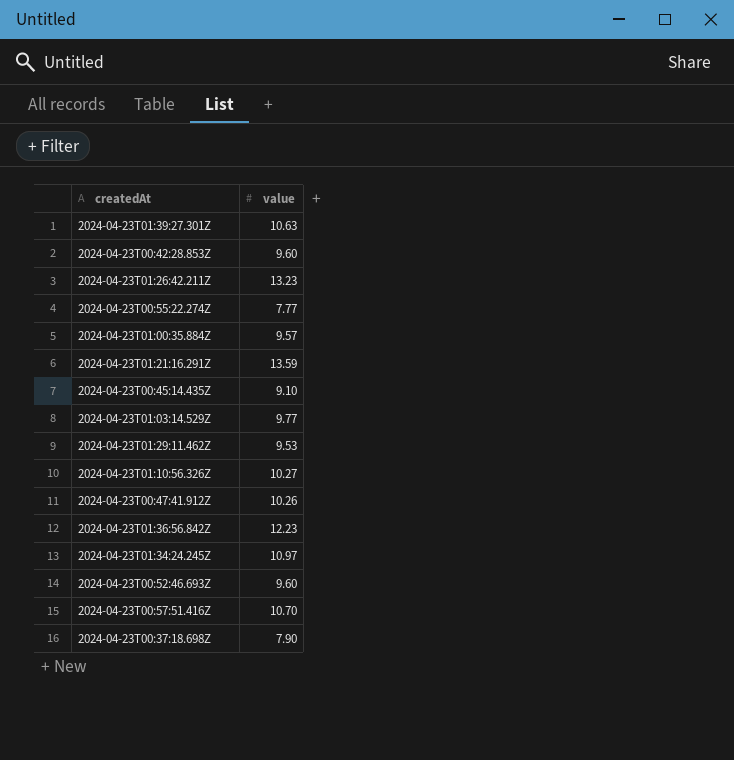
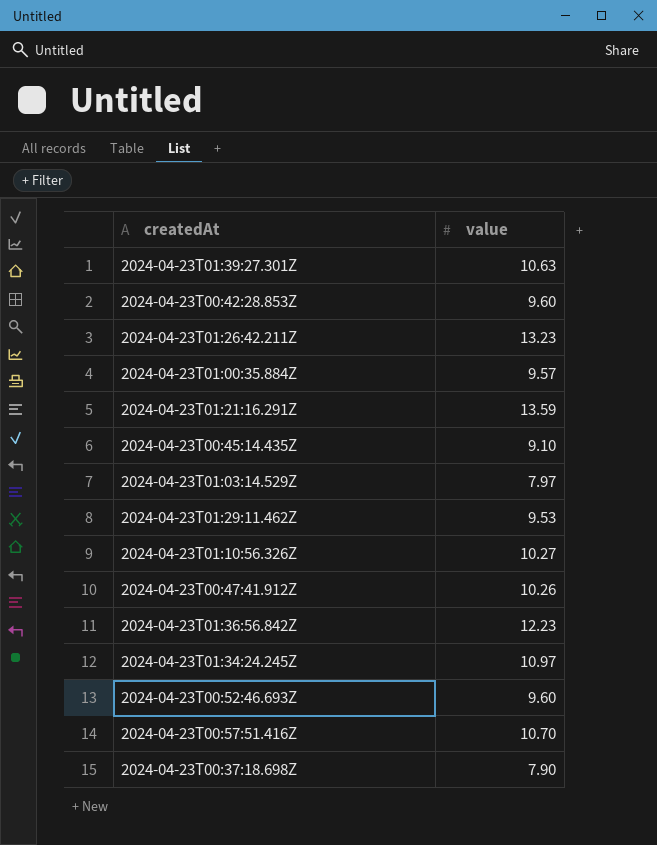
row 2024-04-23T00:55:22.274Z: 7.77 -> none
2024-04-23T01:03:14.529Z | value: 9.77 -> 7.97

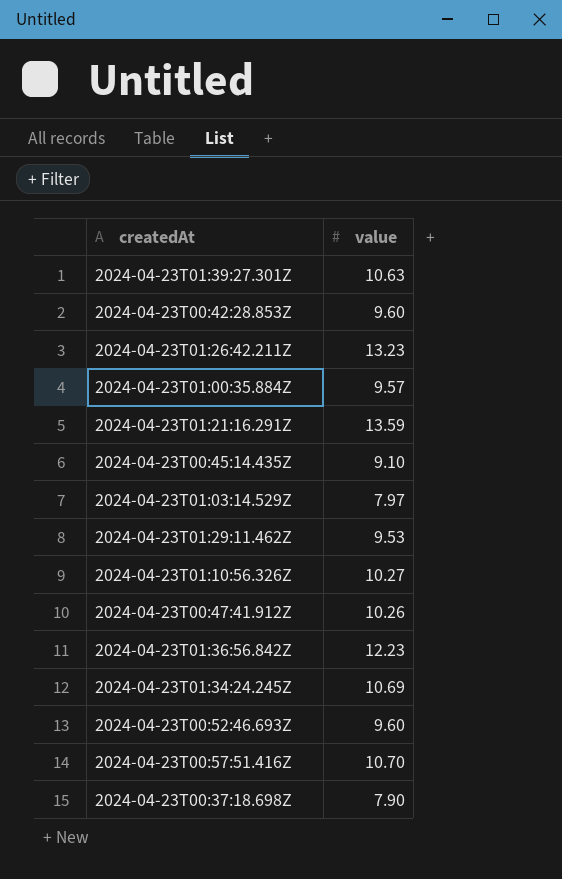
2024-04-23T01:34:24.245Z | value: 10.97 -> 10.69

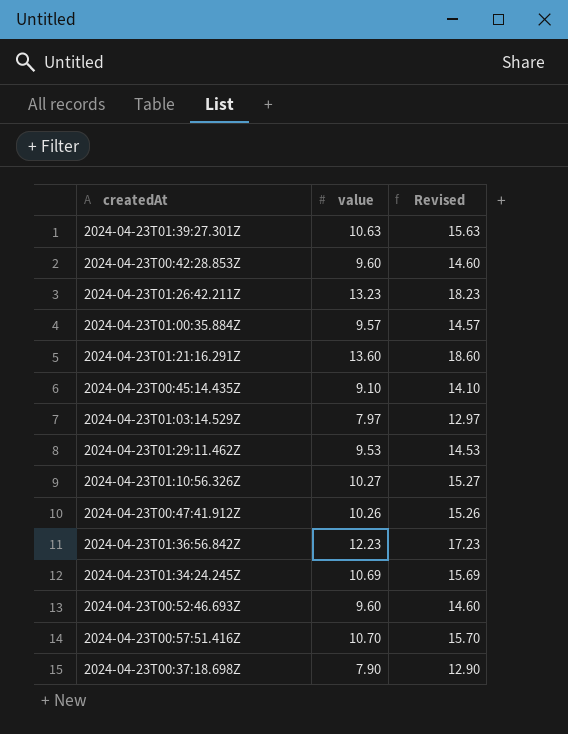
column Revised | formula: none -> [value] + 5
2024-04-23T01:21:16.291Z | value: 13.59 -> 13.60

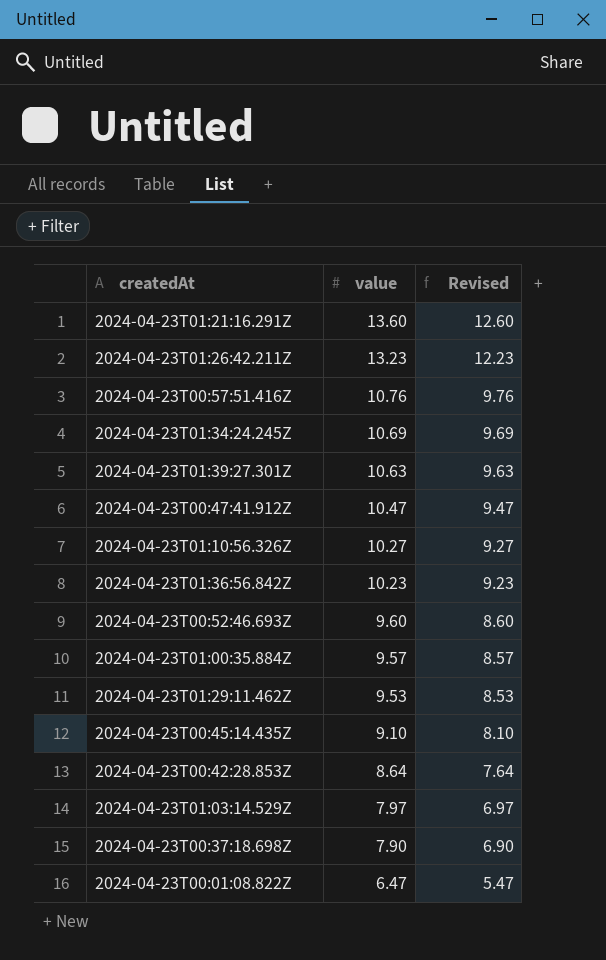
row order: none -> value descending
column Revised | formula: [value] + 5 -> [value] - 1
2024-04-23T00:57:51.416Z | value: 10.70 -> 10.76
2024-04-23T00:47:41.912Z | value: 10.26 -> 10.47
2024-04-23T01:36:56.842Z | value: 12.23 -> 10.23
2024-04-23T00:42:28.853Z | value: 9.60 -> 8.64
row 2024-04-23T00:01:08.822Z: none -> 6.47 | 5.47

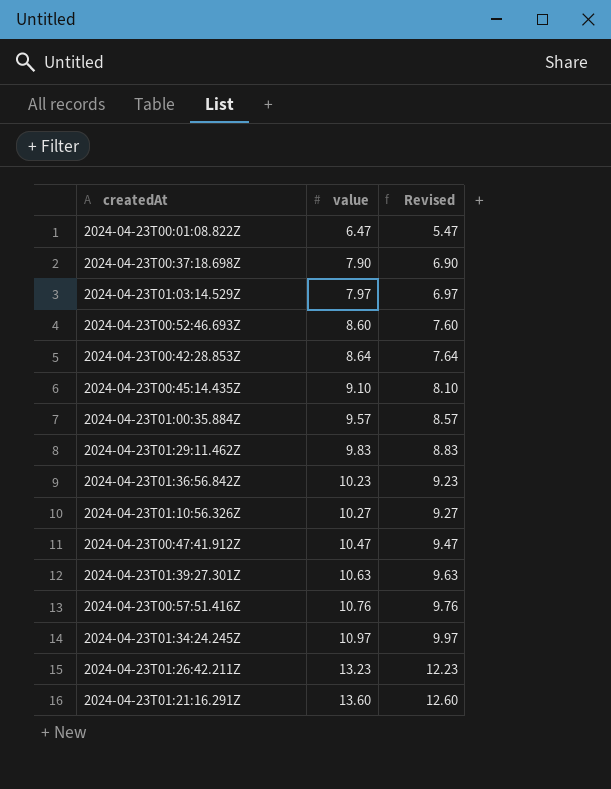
row order: value descending -> value ascending
2024-04-23T00:52:46.693Z | value: 9.60 -> 8.60
2024-04-23T00:52:46.693Z | Revised: 8.60 -> 7.60
2024-04-23T01:29:11.462Z | value: 9.53 -> 9.83
2024-04-23T01:29:11.462Z | Revised: 8.53 -> 8.83
2024-04-23T01:34:24.245Z | value: 10.69 -> 10.97
2024-04-23T01:34:24.245Z | Revised: 9.69 -> 9.97

